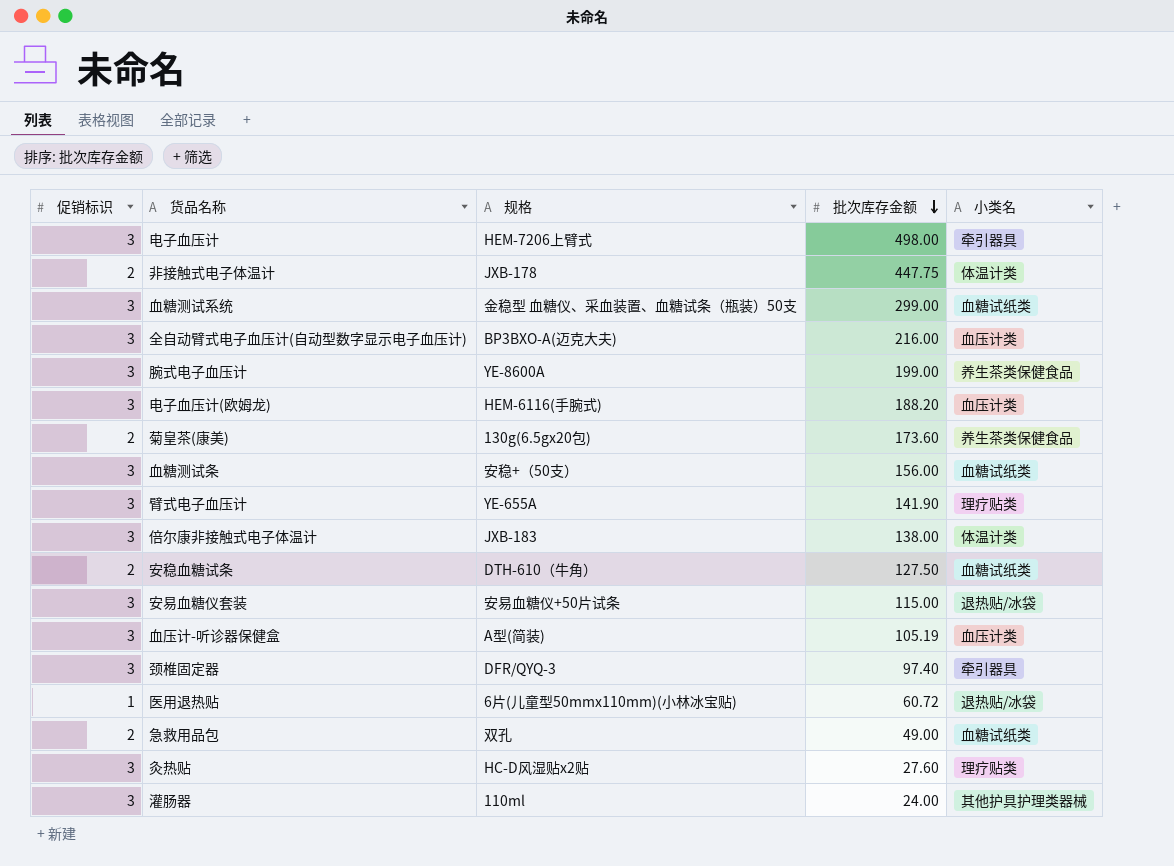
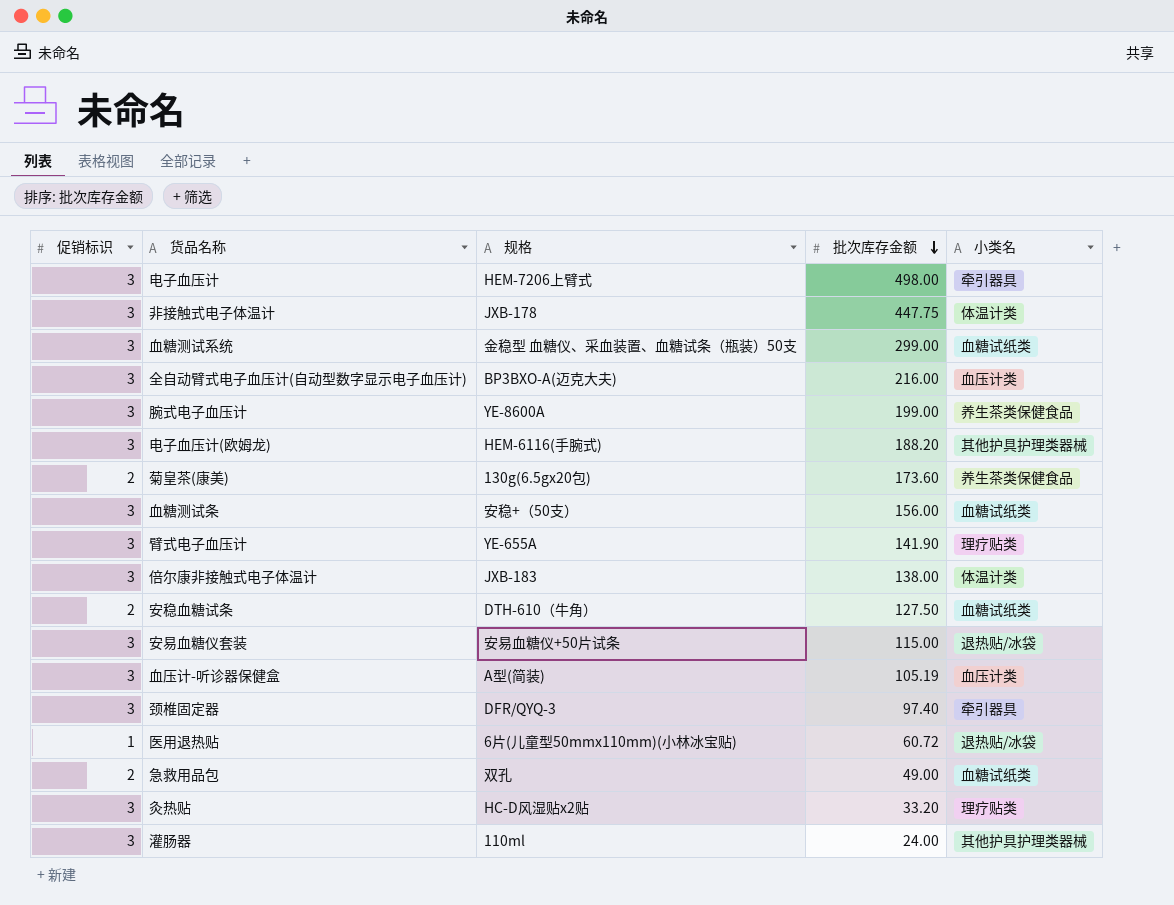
非接触式电子体温计 | 促销标识: 2 -> 3
电子血压计(欧姆龙) | 小类名: 血压计类 -> 其他护具护理类器械
灸热贴 | 批次库存金额: 27.60 -> 33.20

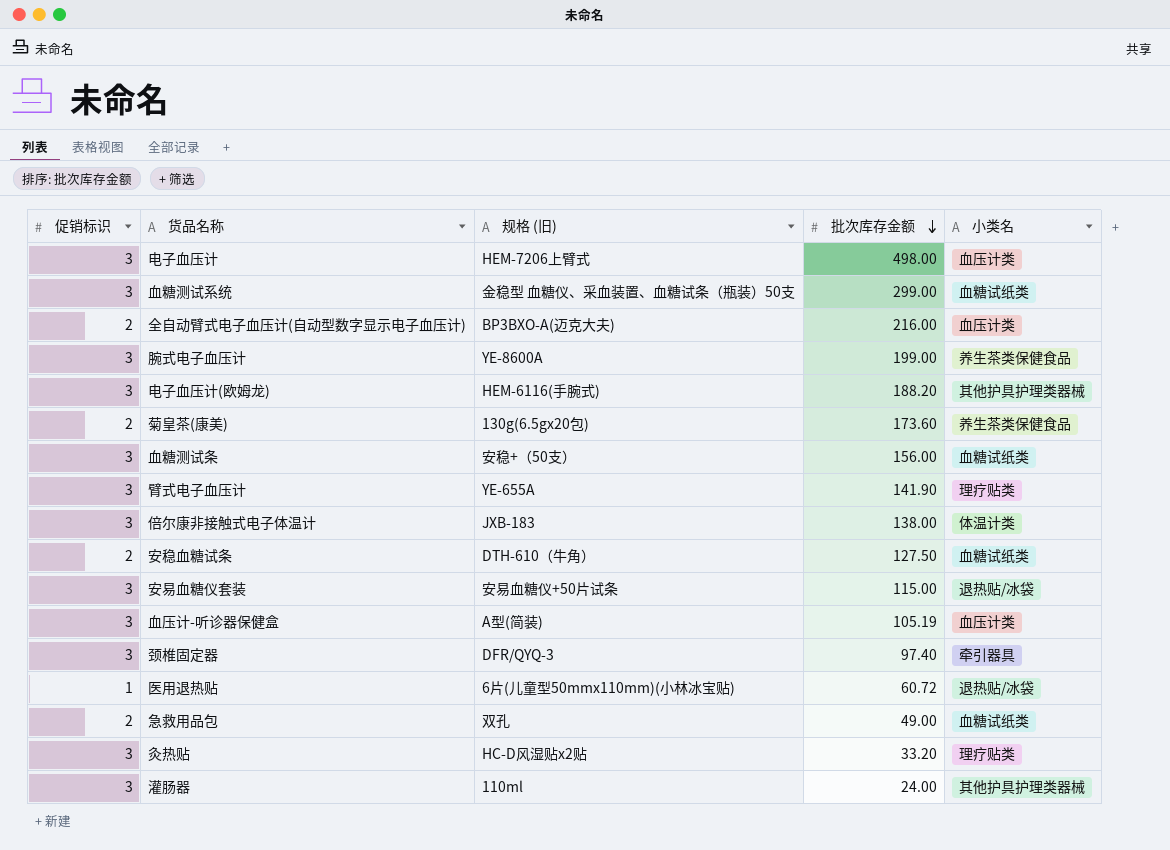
column name: 规格 -> 规格 (旧)
row 非接触式电子体温计: 3 | JXB-178 | 447.75 | 体温计类 -> none
电子血压计 | 小类名: 牵引器具 -> 血压计类
全自动臂式电子血压计(自动型数字显示电子血压计) | 促销标识: 3 -> 2

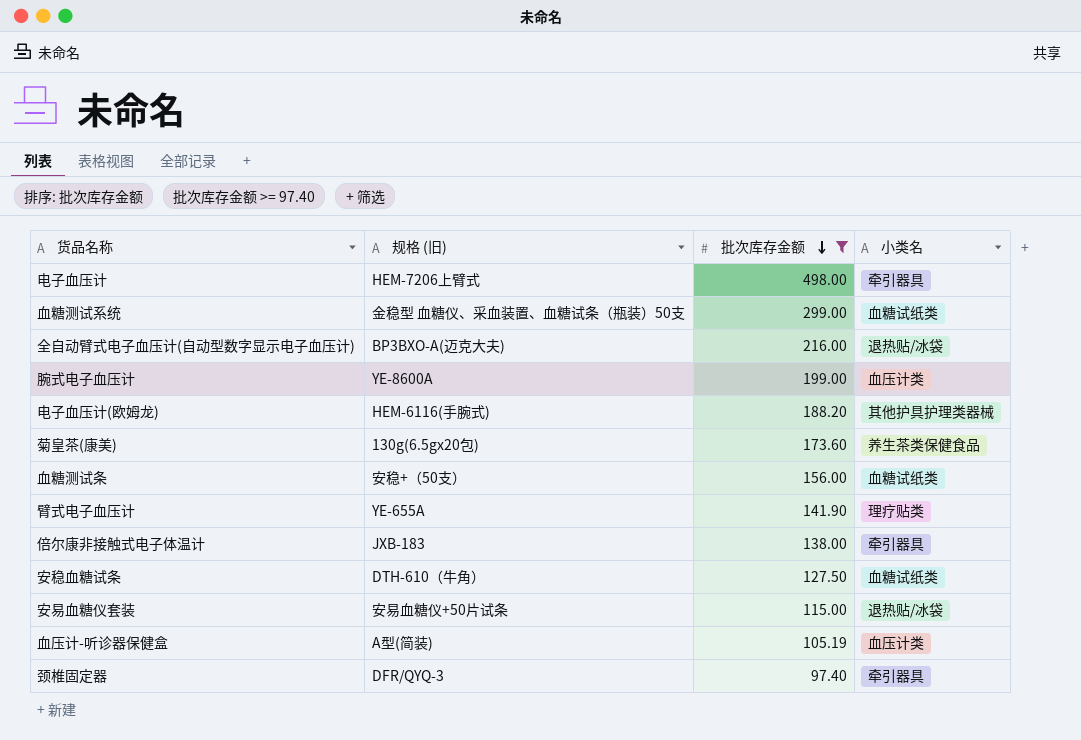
filter: none -> 批次库存金额 >= 97.40
column 促销标识 | position: 1 -> none
电子血压计 | 小类名: 血压计类 -> 牵引器具
全自动臂式电子血压计(自动型数字显示电子血压计) | 小类名: 血压计类 -> 退热贴/冰袋
腕式电子血压计 | 小类名: 养生茶类保健食品 -> 血压计类
倍尔康非接触式电子体温计 | 小类名: 体温计类 -> 牵引器具

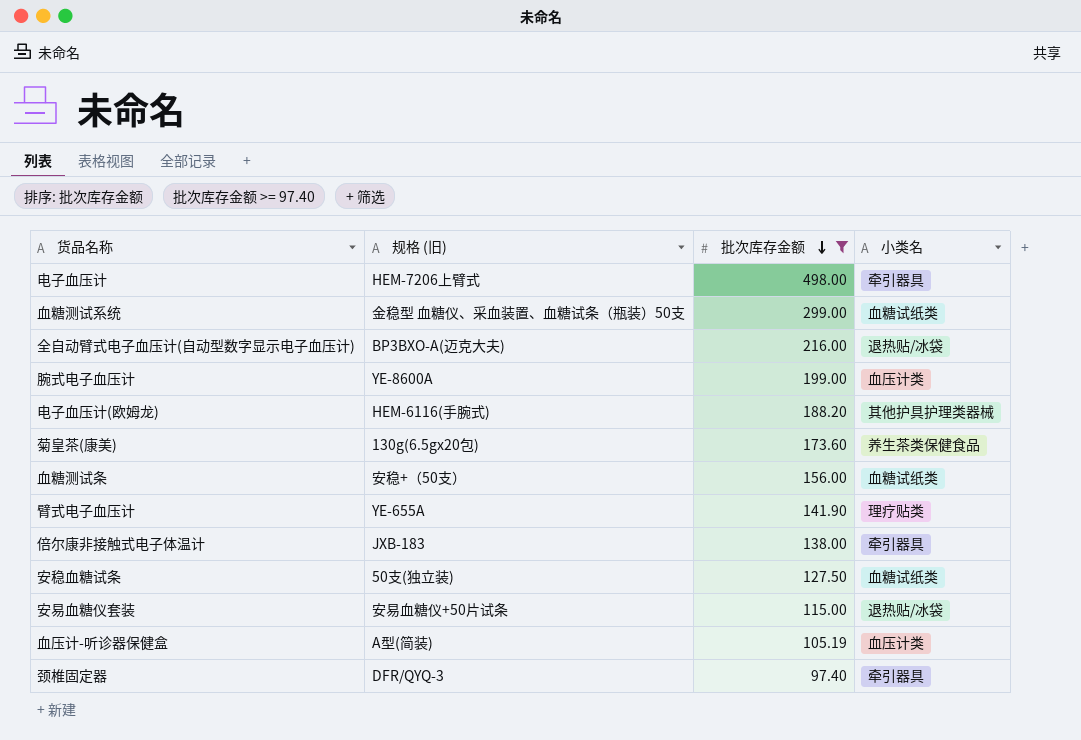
安稳血糖试条 | 规格 (旧): DTH-610（牛角） -> 50支(独立装)

